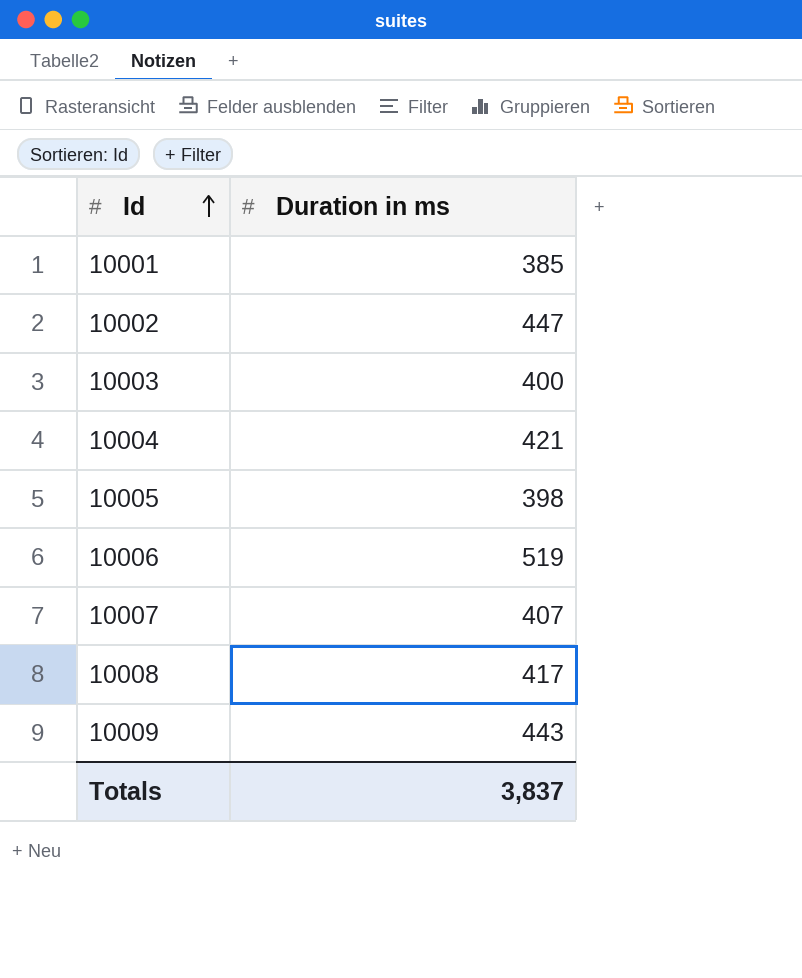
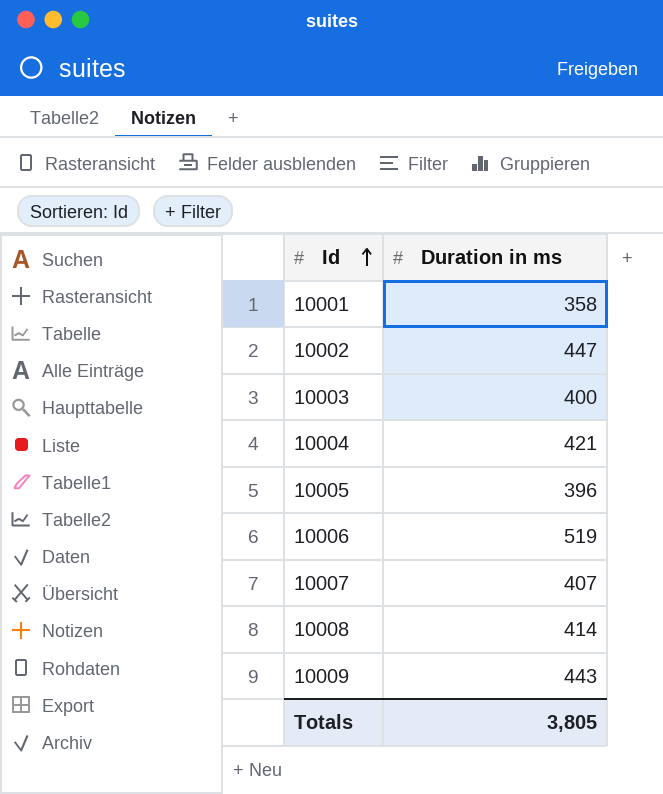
10001 | Duration in ms: 385 -> 358
10005 | Duration in ms: 398 -> 396
10008 | Duration in ms: 417 -> 414
Totals | Duration in ms: 3,837 -> 3,805

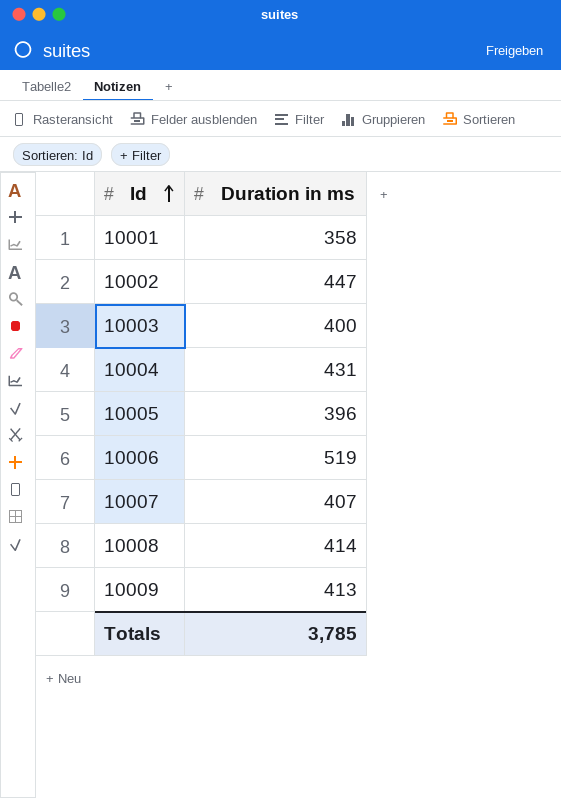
10004 | Duration in ms: 421 -> 431
10009 | Duration in ms: 443 -> 413
Totals | Duration in ms: 3,805 -> 3,785

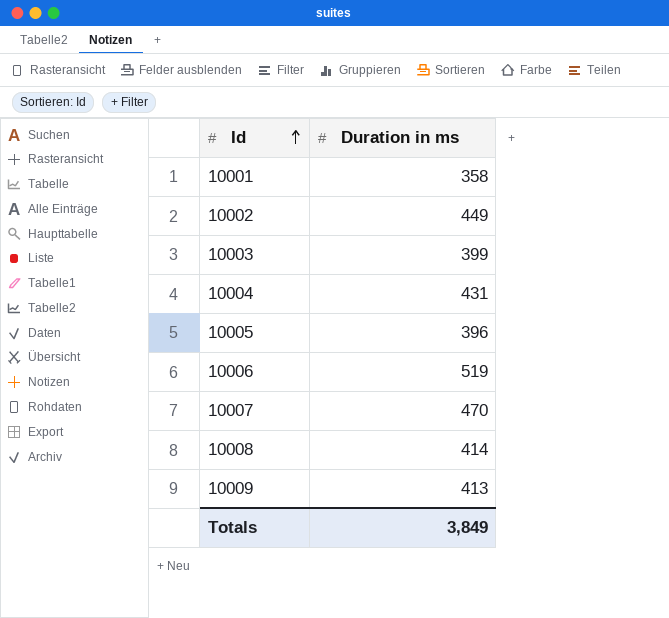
10002 | Duration in ms: 447 -> 449
10003 | Duration in ms: 400 -> 399
10007 | Duration in ms: 407 -> 470
Totals | Duration in ms: 3,785 -> 3,849

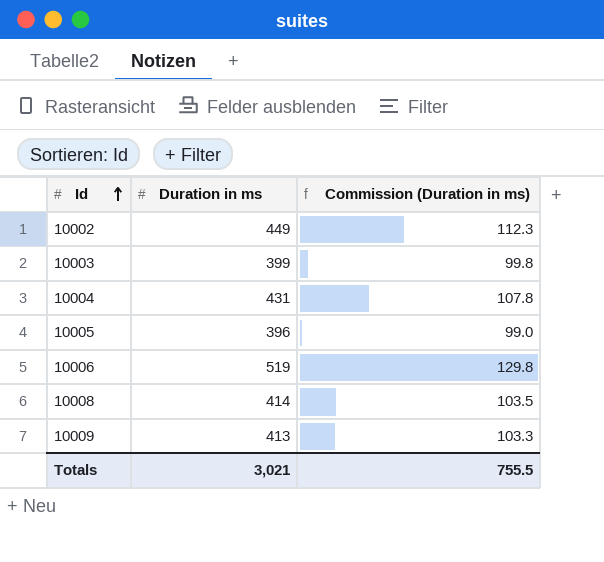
column Commission (Duration in ms) | formula: none -> [Duration in ms] * 0.25
row 10001: 358 -> none
row 10007: 470 -> none
Totals | Duration in ms: 3,849 -> 3,021

